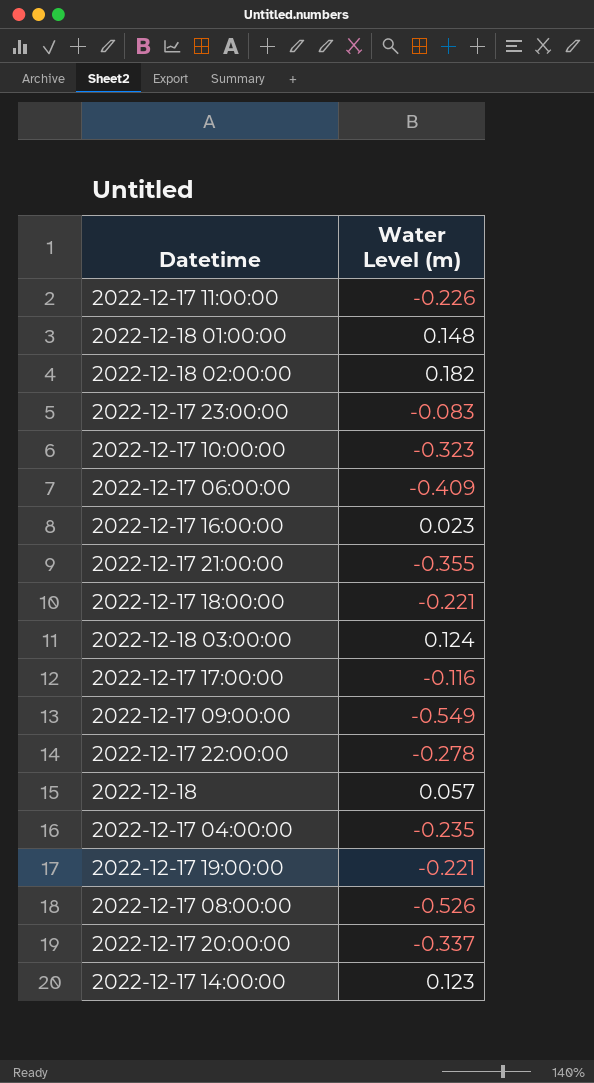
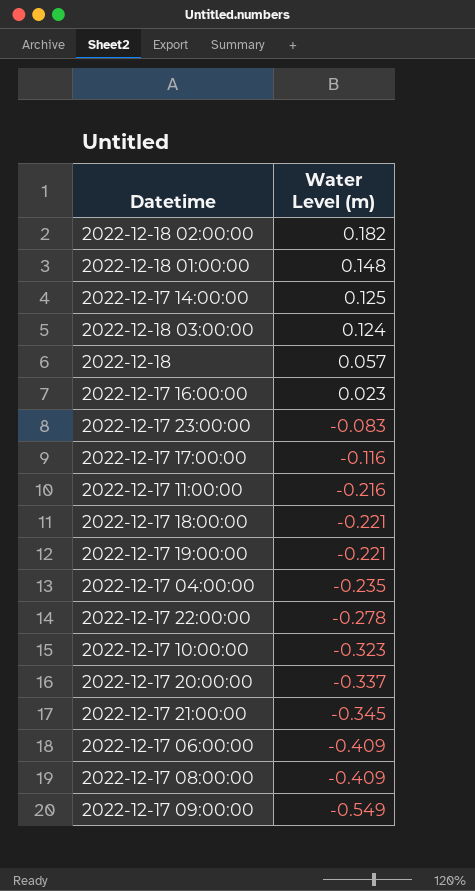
row order: none -> Water Level (m) descending
2022-12-17 14:00:00 | Water Level (m): 0.123 -> 0.125
2022-12-17 11:00:00 | Water Level (m): -0.226 -> -0.216
2022-12-17 21:00:00 | Water Level (m): -0.355 -> -0.345
2022-12-17 08:00:00 | Water Level (m): -0.526 -> -0.409

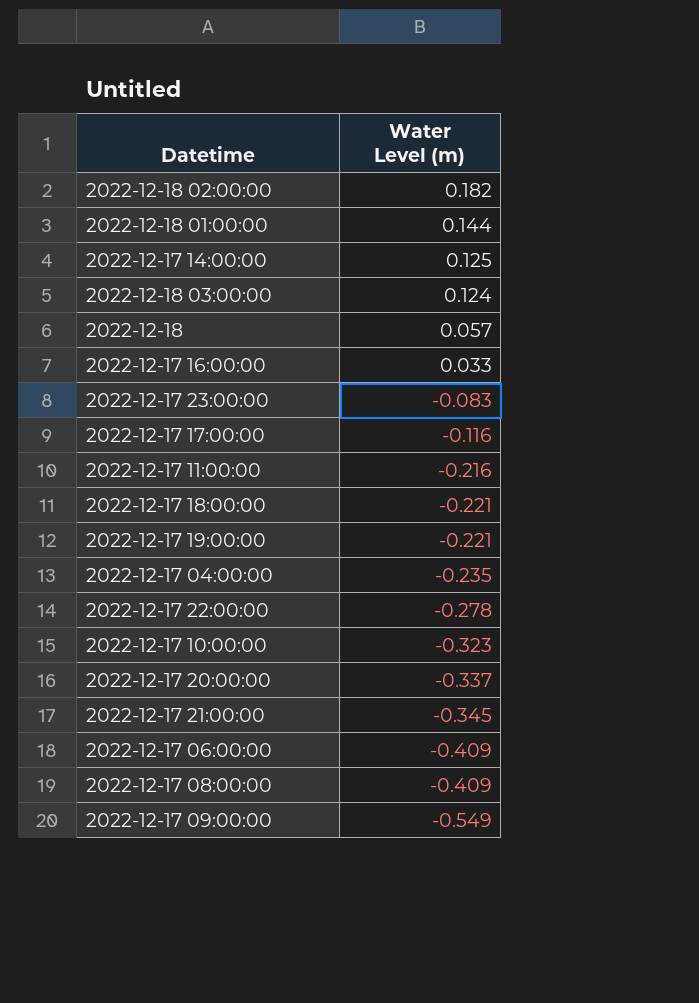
2022-12-18 01:00:00 | Water Level (m): 0.148 -> 0.144
2022-12-17 16:00:00 | Water Level (m): 0.023 -> 0.033

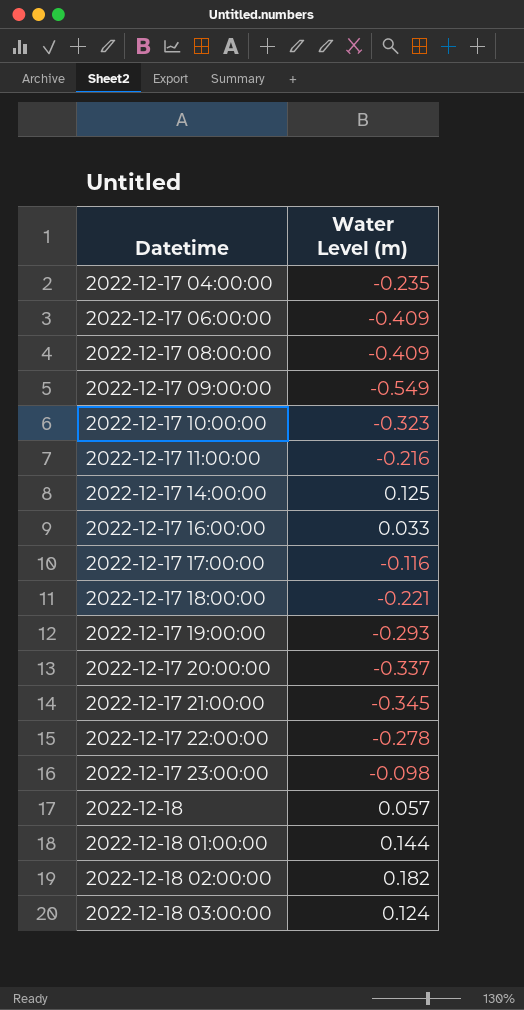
row order: Water Level (m) descending -> Datetime ascending
2022-12-17 19:00:00 | Water Level (m): -0.221 -> -0.293
2022-12-17 23:00:00 | Water Level (m): -0.083 -> -0.098

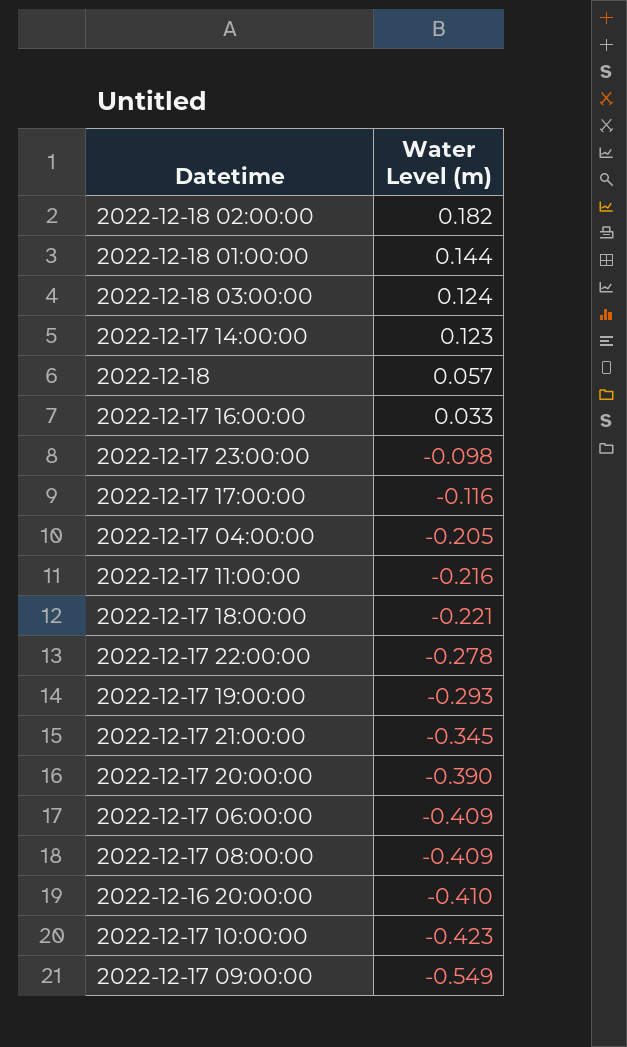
row order: Datetime ascending -> Water Level (m) descending
2022-12-17 14:00:00 | Water Level (m): 0.125 -> 0.123
2022-12-17 04:00:00 | Water Level (m): -0.235 -> -0.205
2022-12-17 20:00:00 | Water Level (m): -0.337 -> -0.390
row 2022-12-16 20:00:00: none -> -0.410
2022-12-17 10:00:00 | Water Level (m): -0.323 -> -0.423

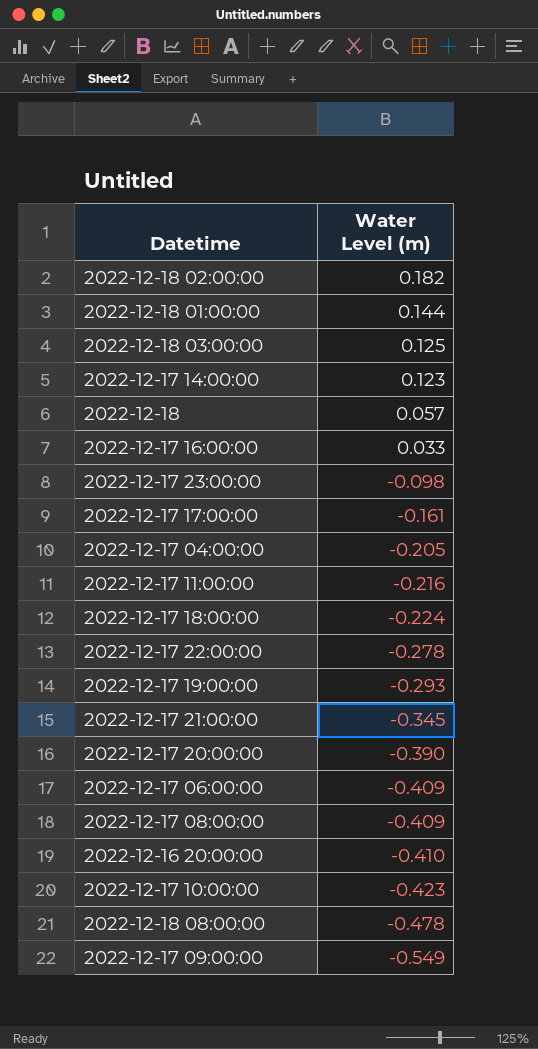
2022-12-18 03:00:00 | Water Level (m): 0.124 -> 0.125
2022-12-17 17:00:00 | Water Level (m): -0.116 -> -0.161
2022-12-17 18:00:00 | Water Level (m): -0.221 -> -0.224
row 2022-12-18 08:00:00: none -> -0.478

